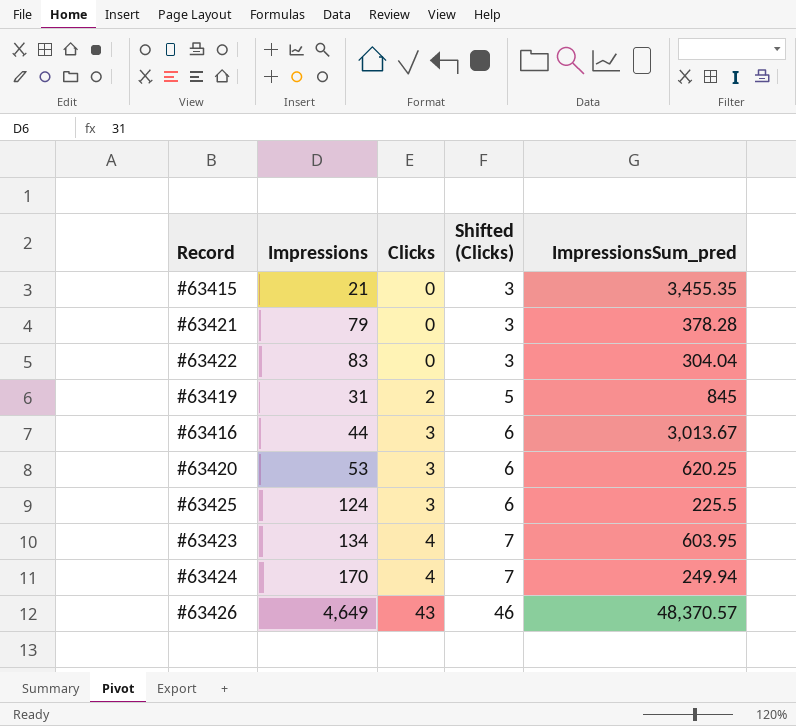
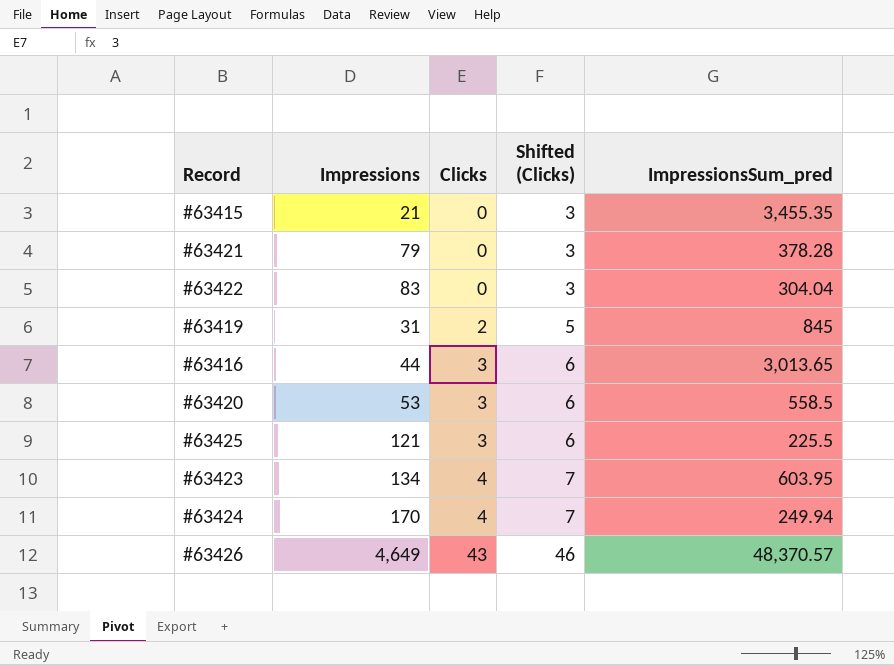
#63416 | ImpressionsSum_pred: 3,013.67 -> 3,013.65
#63420 | ImpressionsSum_pred: 620.25 -> 558.5
#63425 | Impressions: 124 -> 121

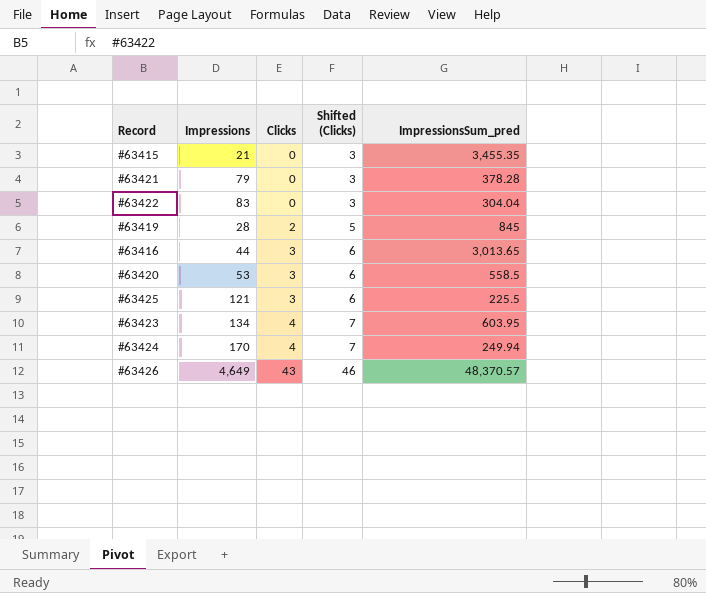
#63419 | Impressions: 31 -> 28

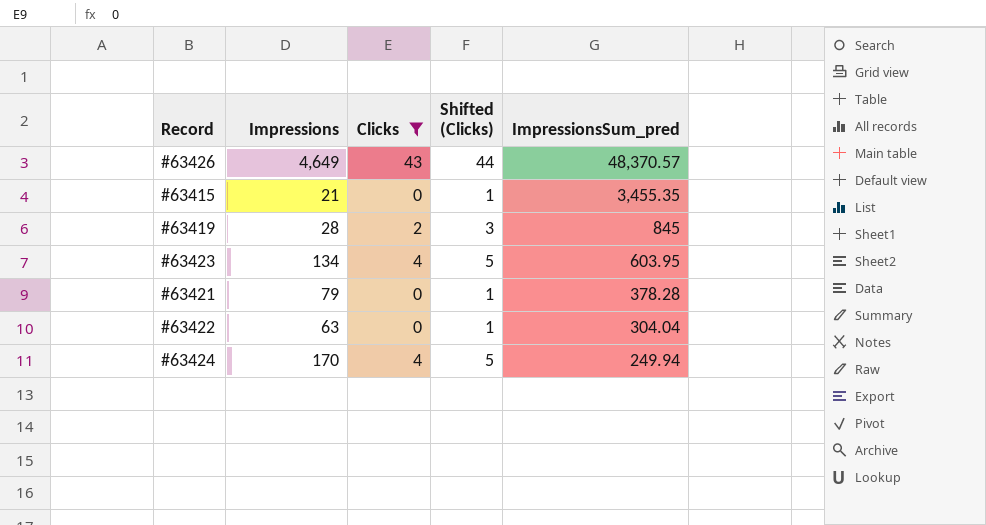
filter: none -> Clicks != 3
row order: Clicks ascending -> ImpressionsSum_pred descending
column Shifted (Clicks) | formula: [Clicks] + 3 -> [Clicks] + 1
#63422 | Impressions: 83 -> 63

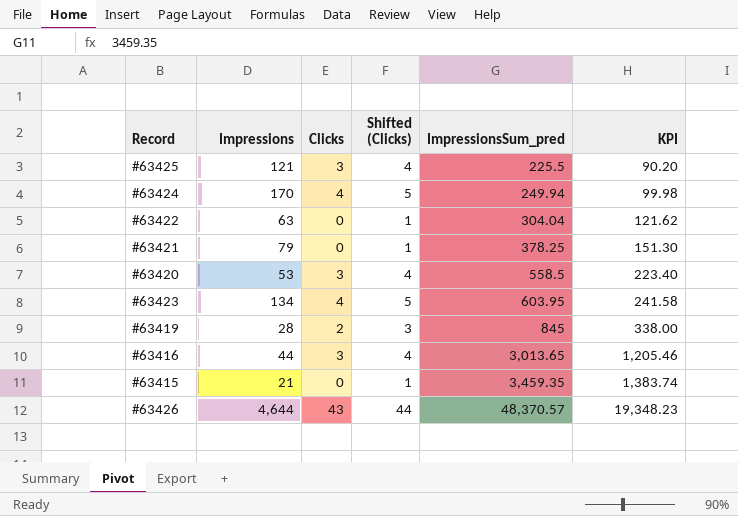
filter: Clicks != 3 -> none
row order: ImpressionsSum_pred descending -> ImpressionsSum_pred ascending
column KPI | formula: none -> [ImpressionsSum_pred] * 0.4
#63421 | ImpressionsSum_pred: 378.28 -> 378.25
#63415 | ImpressionsSum_pred: 3,455.35 -> 3,459.35
#63426 | Impressions: 4,649 -> 4,644

